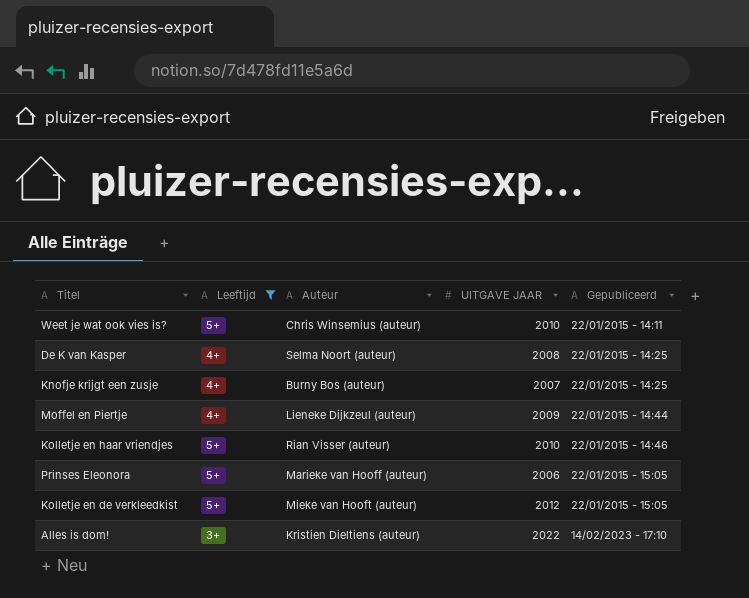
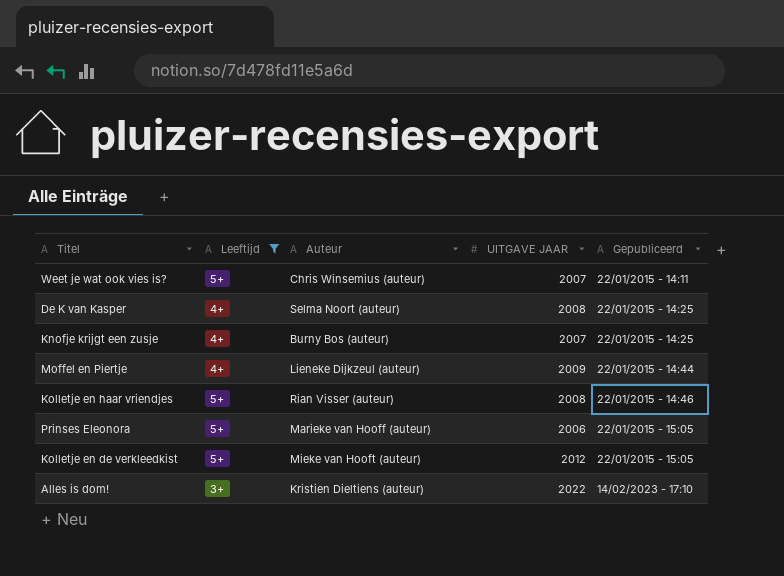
Weet je wat ook vies is? | UITGAVE JAAR: 2010 -> 2007
Kolletje en haar vriendjes | UITGAVE JAAR: 2010 -> 2008

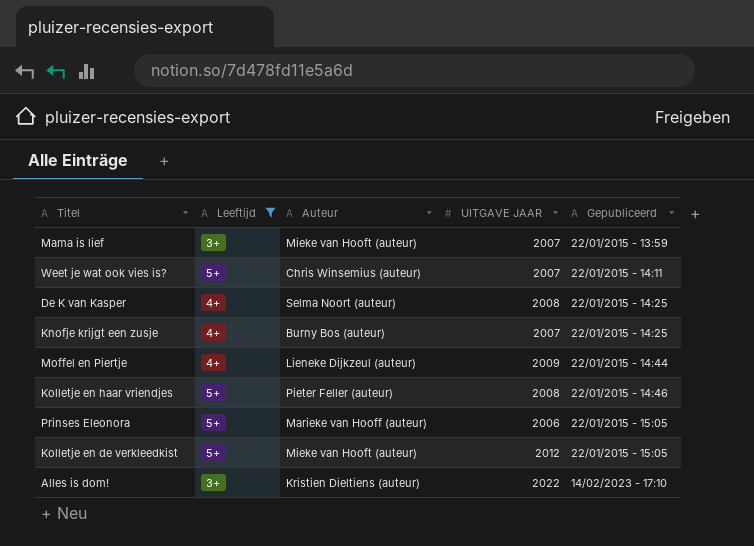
row Mama is lief: none -> 3+ | Mieke van Hooft (auteur) | 2007 | 22/01/2015 - 13:59
Kolletje en haar vriendjes | Auteur: Rian Visser (auteur) -> Pieter Feller (auteur)

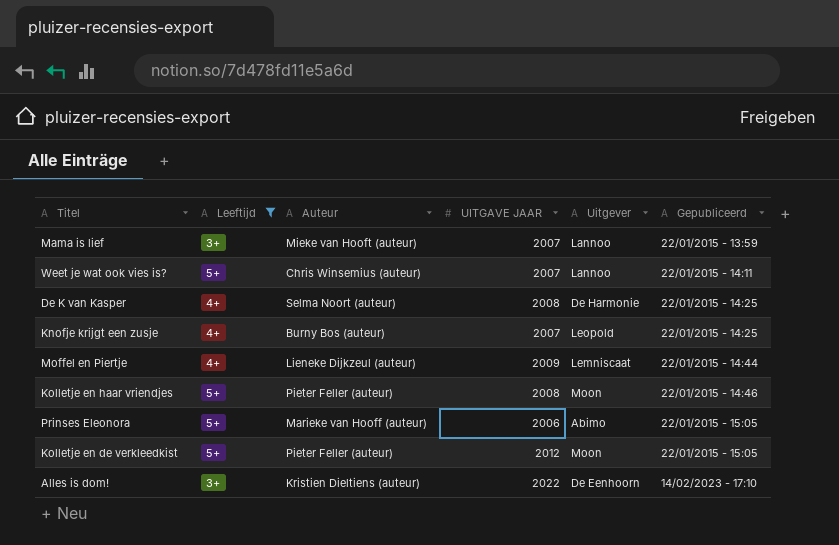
column Uitgever | position: none -> 5
Kolletje en de verkleedkist | Auteur: Mieke van Hooft (auteur) -> Pieter Feller (auteur)

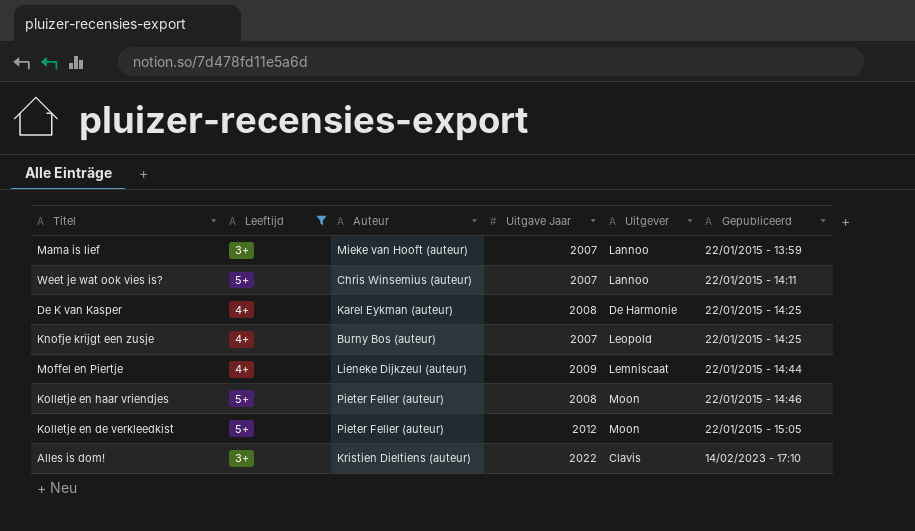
column name: UITGAVE JAAR -> Uitgave Jaar
row Prinses Eleonora: 5+ | Marieke van Hooff (auteur) | 2006 | Abimo | 22/01/2015 - 15:05 -> none
De K van Kasper | Auteur: Selma Noort (auteur) -> Karel Eykman (auteur)
Alles is dom! | Uitgever: De Eenhoorn -> Clavis

